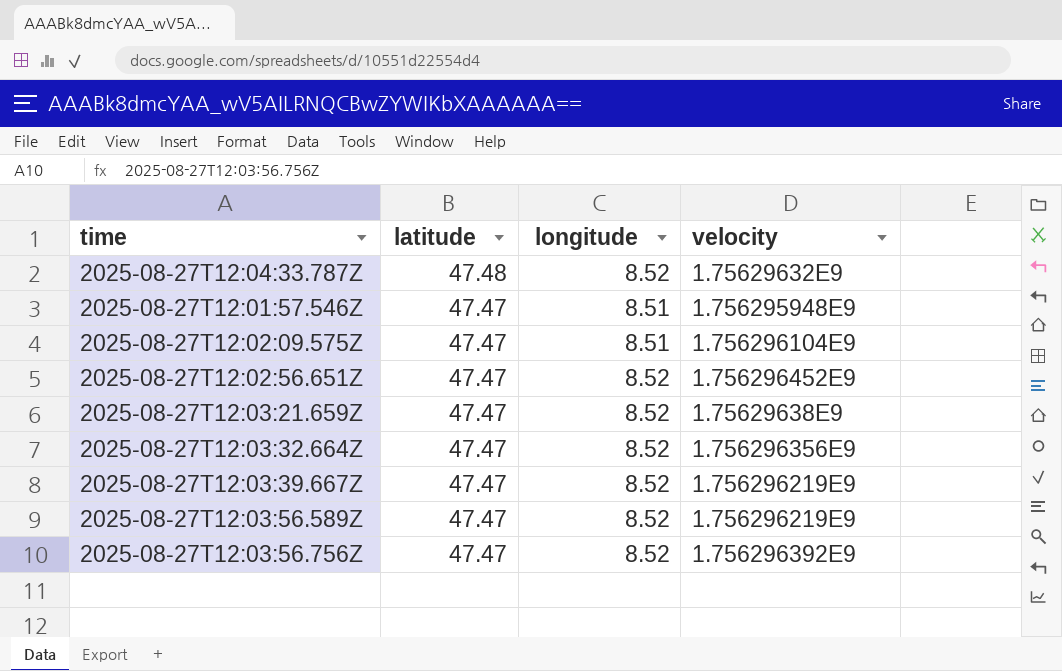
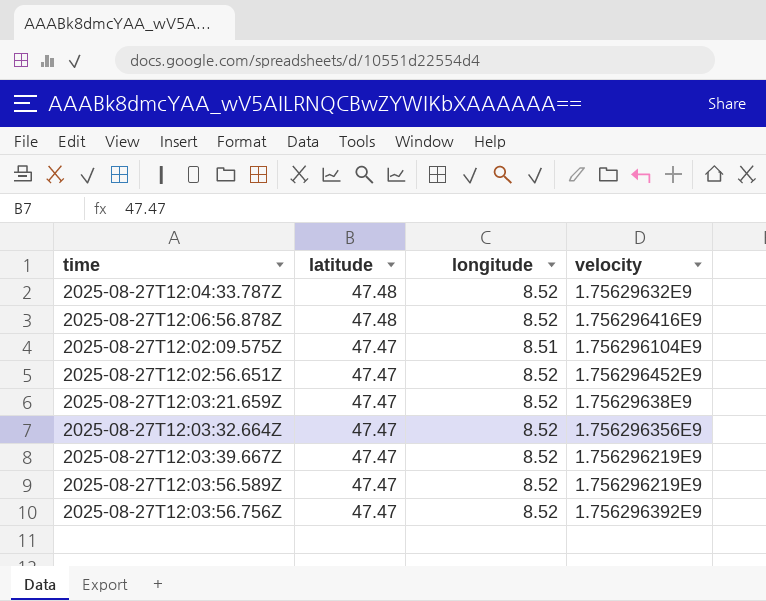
row 2025-08-27T12:01:57.546Z: 47.47 | 8.51 | 1.756295948E9 -> none
row 2025-08-27T12:06:56.878Z: none -> 47.48 | 8.52 | 1.756296416E9

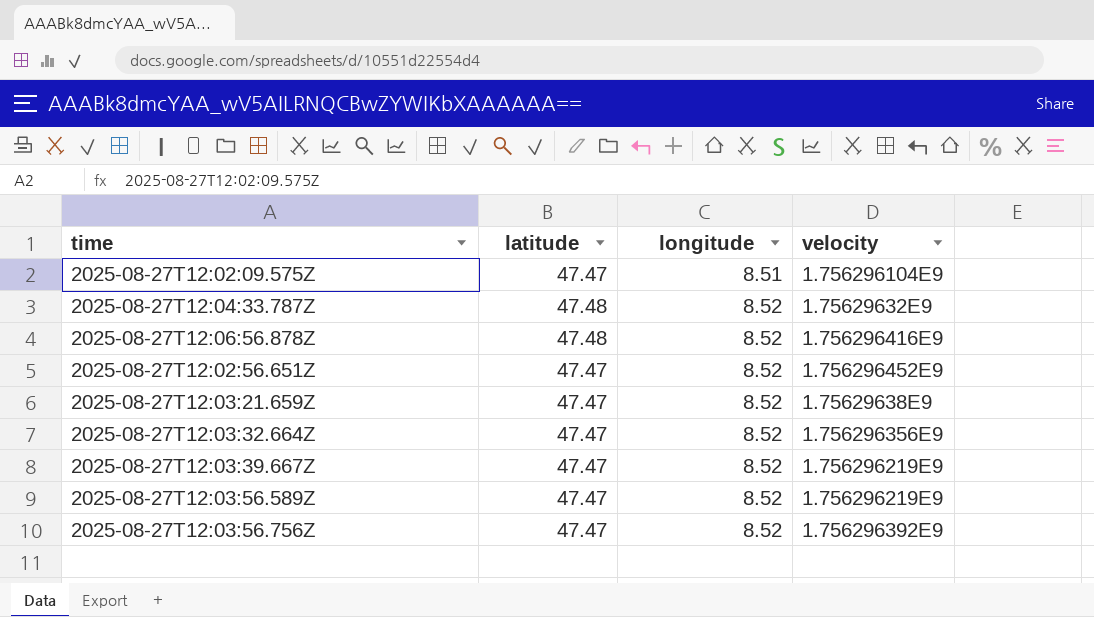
row order: latitude descending -> longitude ascending

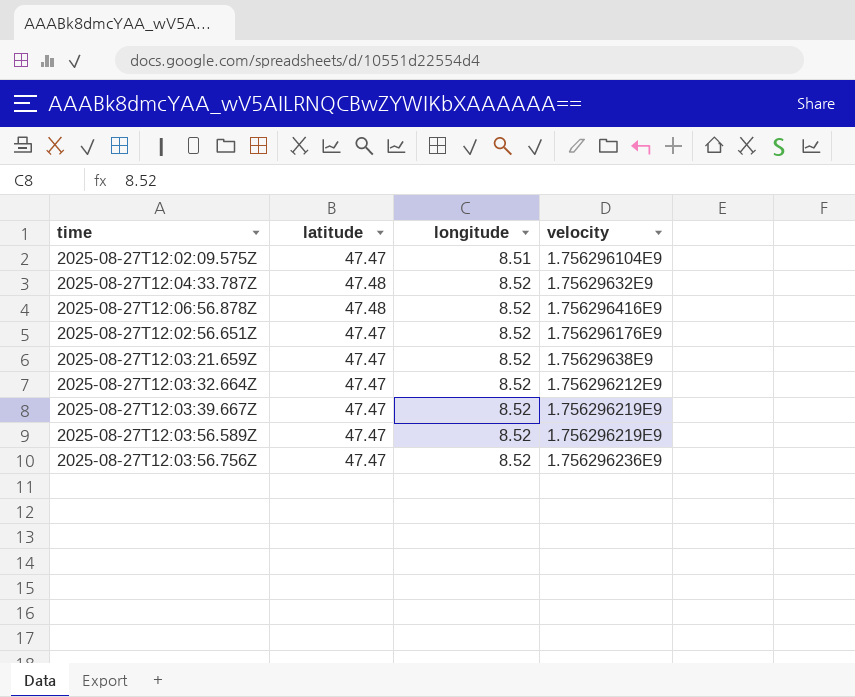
2025-08-27T12:02:56.651Z | velocity: 1.756296452E9 -> 1.756296176E9
2025-08-27T12:03:32.664Z | velocity: 1.756296356E9 -> 1.756296212E9
2025-08-27T12:03:56.756Z | velocity: 1.756296392E9 -> 1.756296236E9

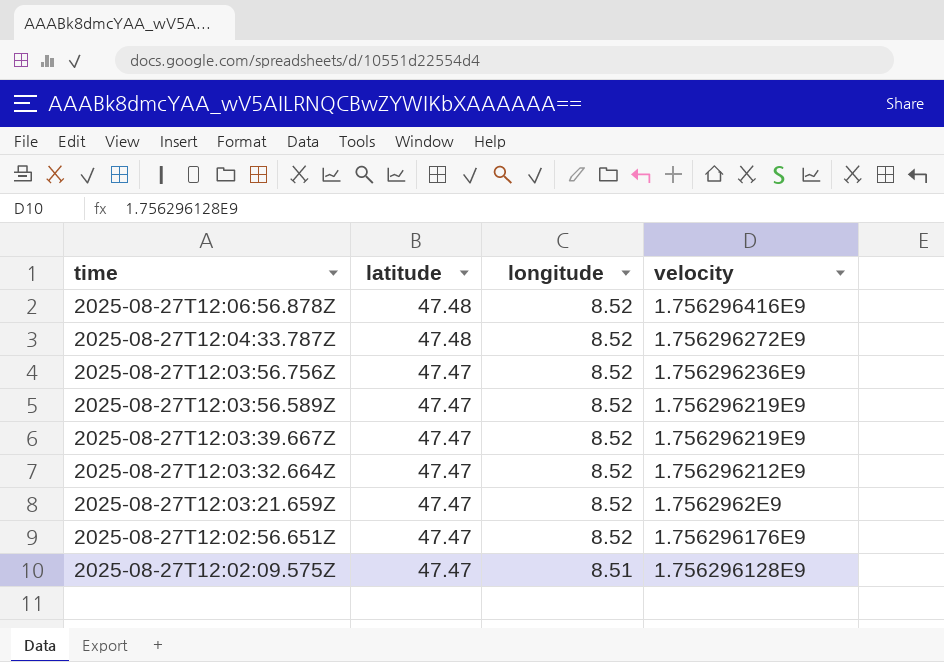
row order: longitude ascending -> time descending
2025-08-27T12:04:33.787Z | velocity: 1.75629632E9 -> 1.756296272E9
2025-08-27T12:03:21.659Z | velocity: 1.75629638E9 -> 1.7562962E9
2025-08-27T12:02:09.575Z | velocity: 1.756296104E9 -> 1.756296128E9

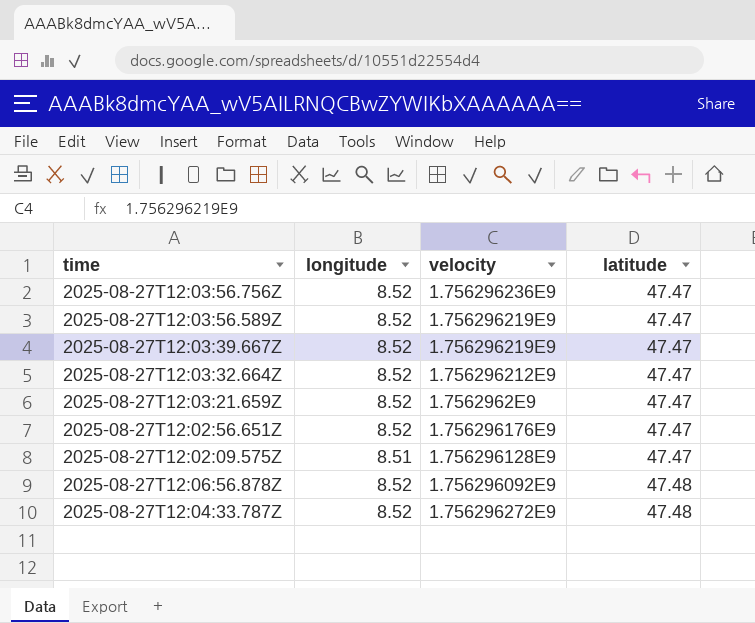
row order: time descending -> latitude ascending
column latitude | position: 2 -> 4
2025-08-27T12:06:56.878Z | velocity: 1.756296416E9 -> 1.756296092E9

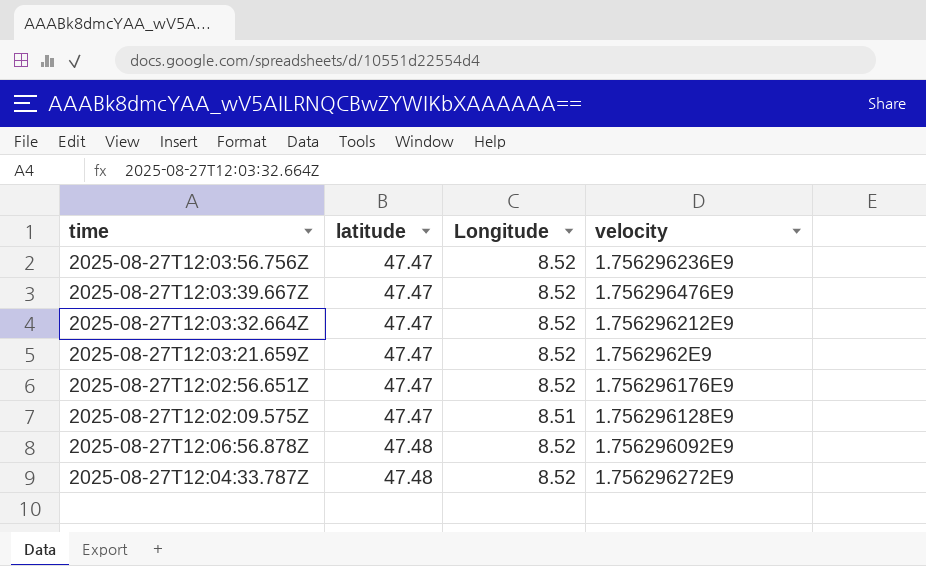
column latitude | position: 4 -> 2
column name: longitude -> Longitude
row 2025-08-27T12:03:56.589Z: 8.52 | 1.756296219E9 | 47.47 -> none
2025-08-27T12:03:39.667Z | velocity: 1.756296219E9 -> 1.756296476E9

